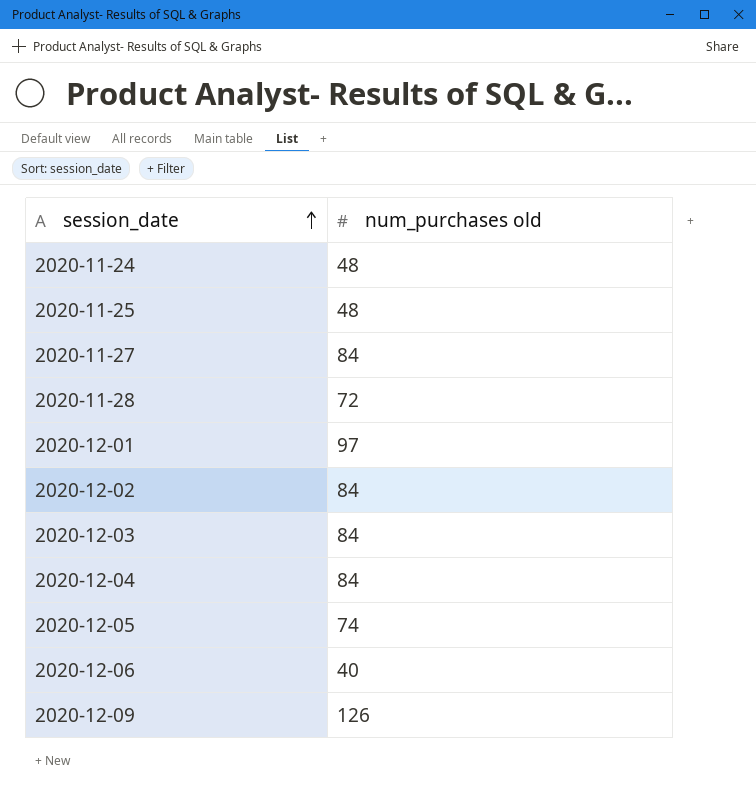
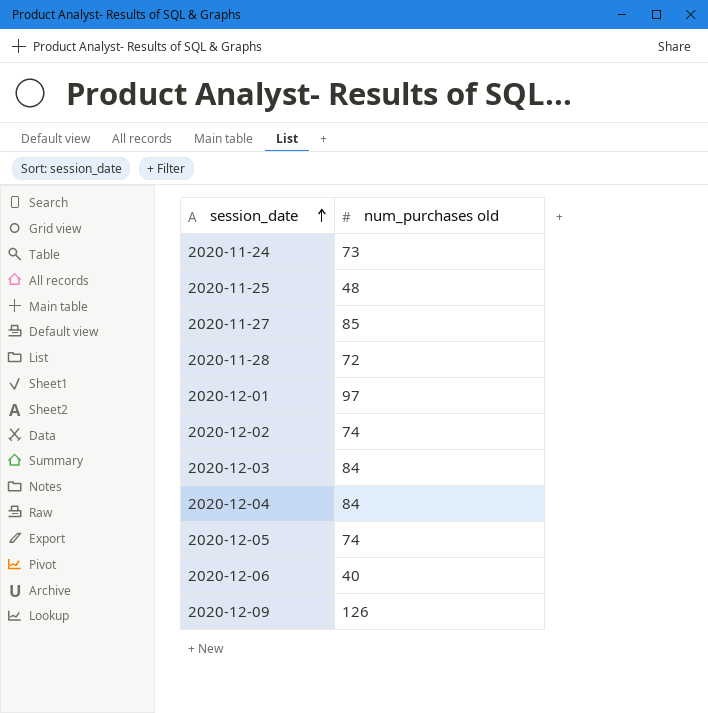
2020-11-24 | num_purchases old: 48 -> 73
2020-11-27 | num_purchases old: 84 -> 85
2020-12-02 | num_purchases old: 84 -> 74

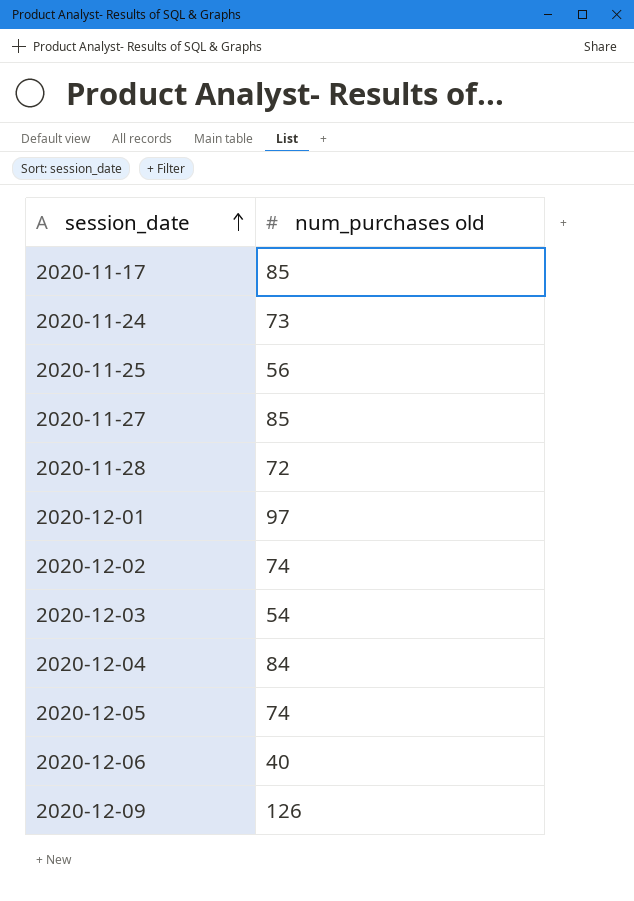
row 2020-11-17: none -> 85
2020-11-25 | num_purchases old: 48 -> 56
2020-12-03 | num_purchases old: 84 -> 54

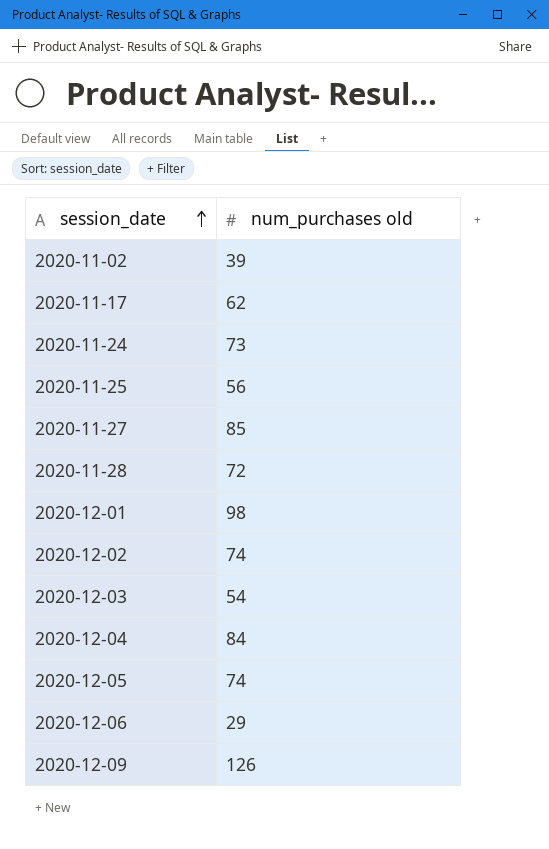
row 2020-11-02: none -> 39
2020-11-17 | num_purchases old: 85 -> 62
2020-12-01 | num_purchases old: 97 -> 98
2020-12-06 | num_purchases old: 40 -> 29

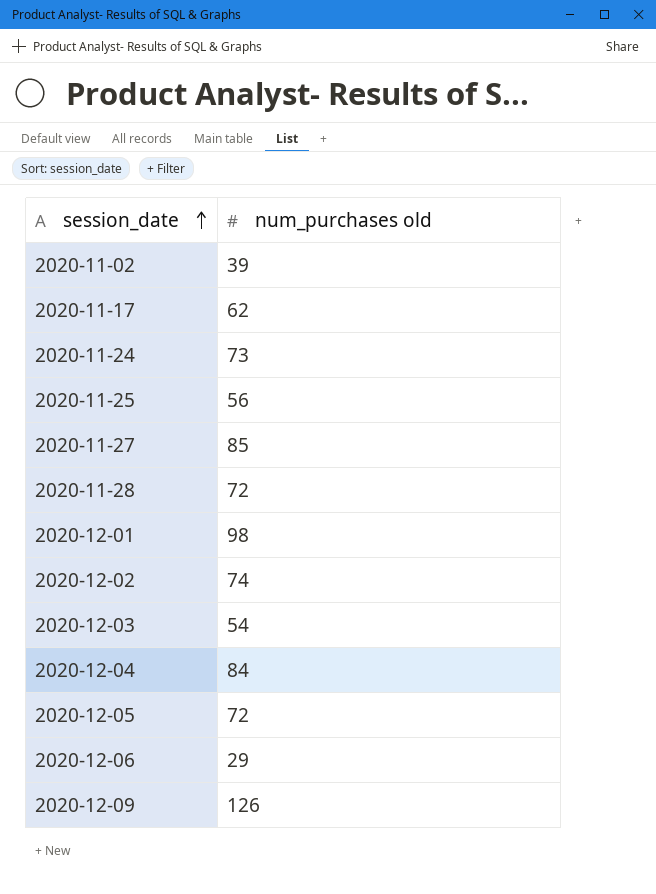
2020-12-05 | num_purchases old: 74 -> 72

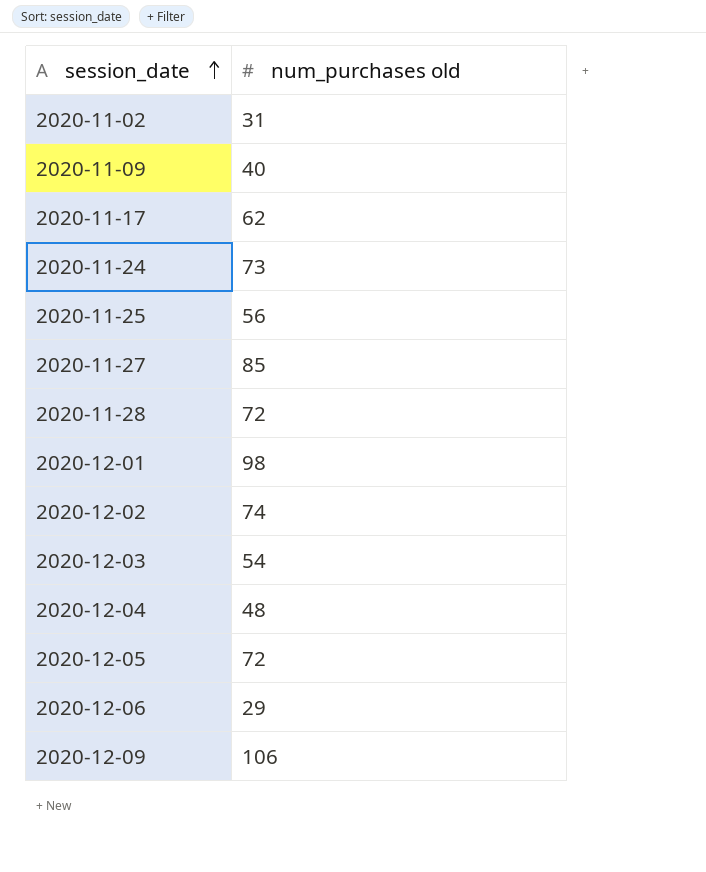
2020-11-02 | num_purchases old: 39 -> 31
row 2020-11-09: none -> 40
2020-12-04 | num_purchases old: 84 -> 48
2020-12-09 | num_purchases old: 126 -> 106

